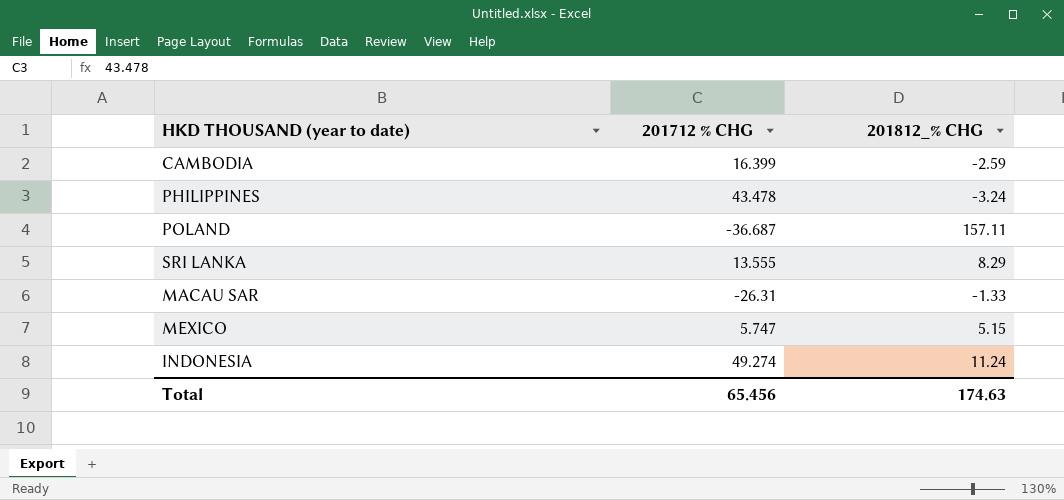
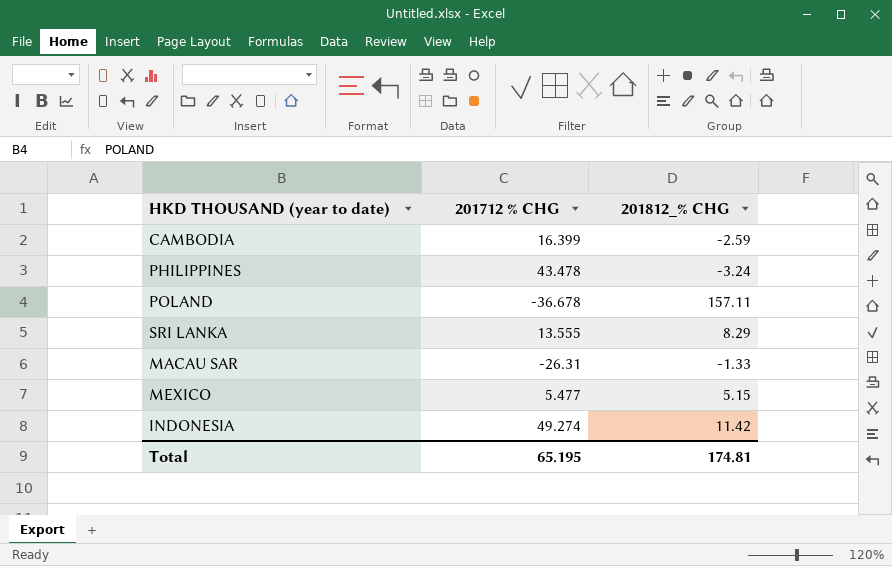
POLAND | 201712 % CHG: -36.687 -> -36.678
MEXICO | 201712 % CHG: 5.747 -> 5.477
INDONESIA | 201812_% CHG: 11.24 -> 11.42
Total | 201712 % CHG: 65.456 -> 65.195
Total | 201812_% CHG: 174.63 -> 174.81

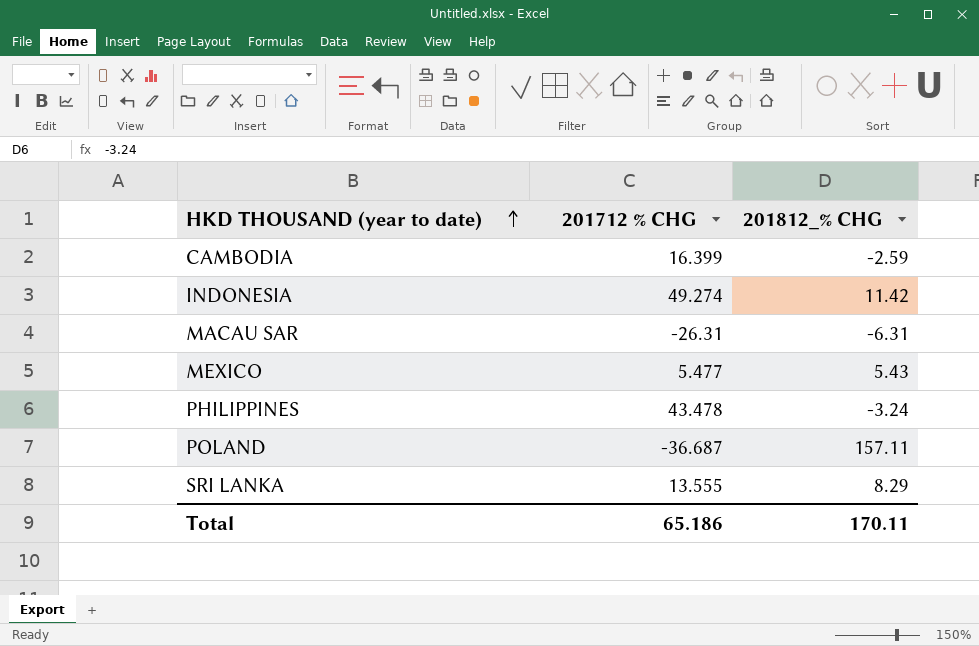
row order: none -> HKD THOUSAND (year to date) ascending
MACAU SAR | 201812_% CHG: -1.33 -> -6.31
MEXICO | 201812_% CHG: 5.15 -> 5.43
POLAND | 201712 % CHG: -36.678 -> -36.687
Total | 201712 % CHG: 65.195 -> 65.186
Total | 201812_% CHG: 174.81 -> 170.11

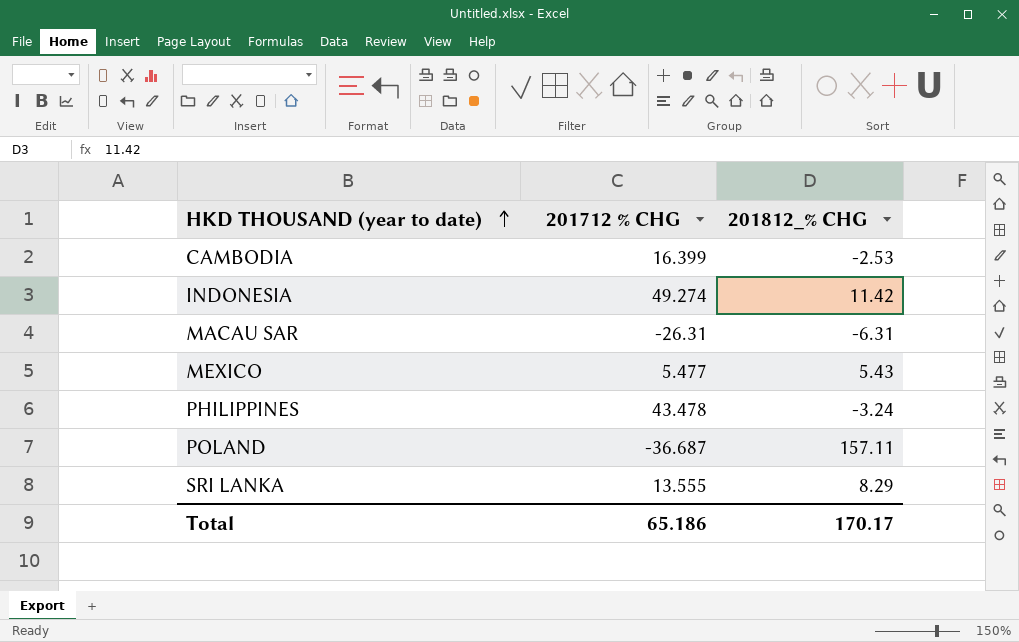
CAMBODIA | 201812_% CHG: -2.59 -> -2.53
Total | 201812_% CHG: 170.11 -> 170.17

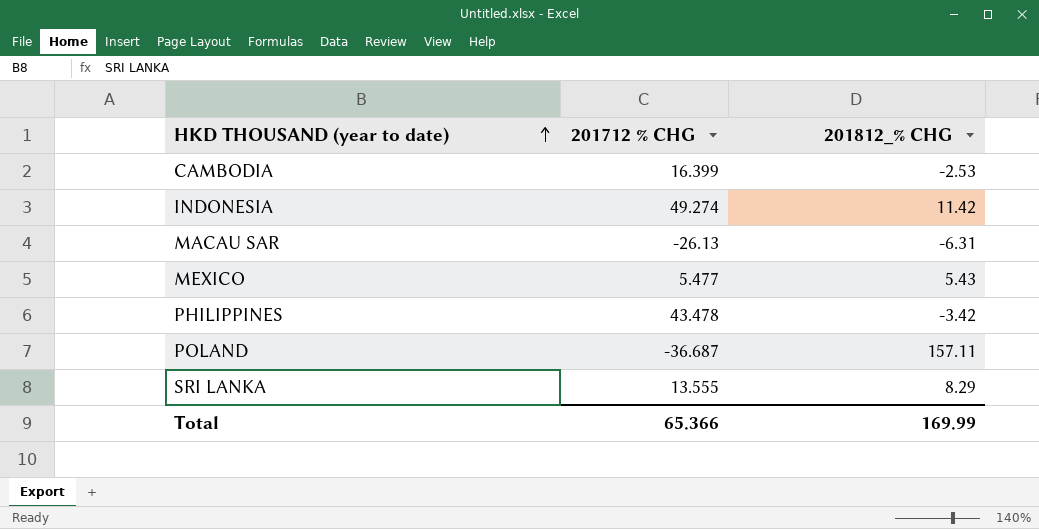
MACAU SAR | 201712 % CHG: -26.31 -> -26.13
PHILIPPINES | 201812_% CHG: -3.24 -> -3.42
Total | 201712 % CHG: 65.186 -> 65.366
Total | 201812_% CHG: 170.17 -> 169.99

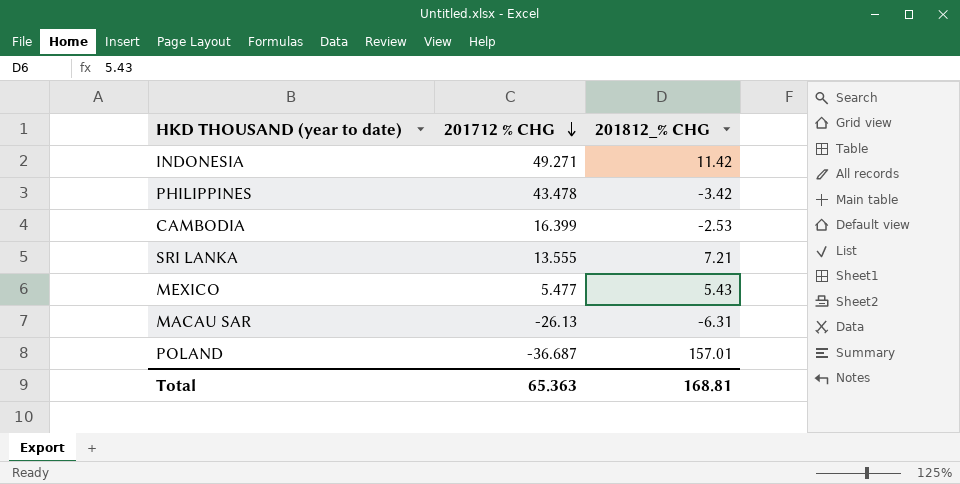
row order: HKD THOUSAND (year to date) ascending -> 201712 % CHG descending
INDONESIA | 201712 % CHG: 49.274 -> 49.271
SRI LANKA | 201812_% CHG: 8.29 -> 7.21
POLAND | 201812_% CHG: 157.11 -> 157.01
Total | 201712 % CHG: 65.366 -> 65.363
Total | 201812_% CHG: 169.99 -> 168.81

